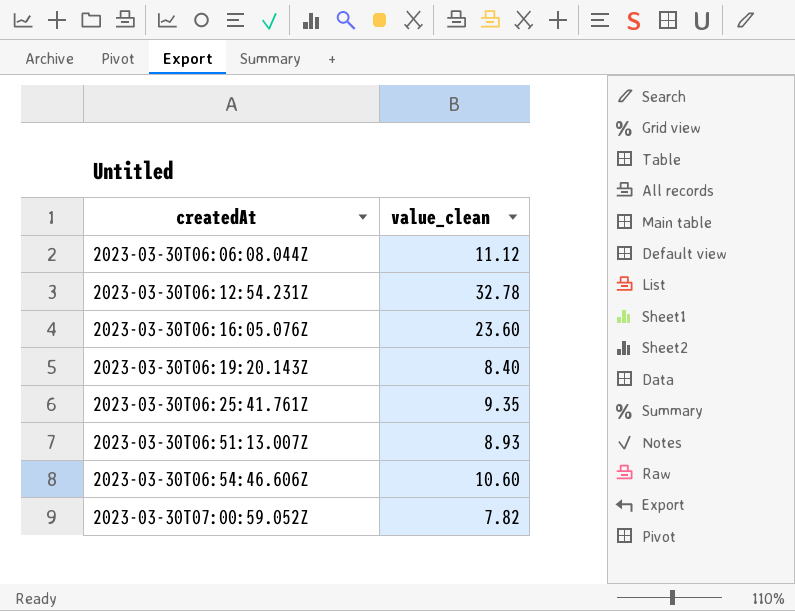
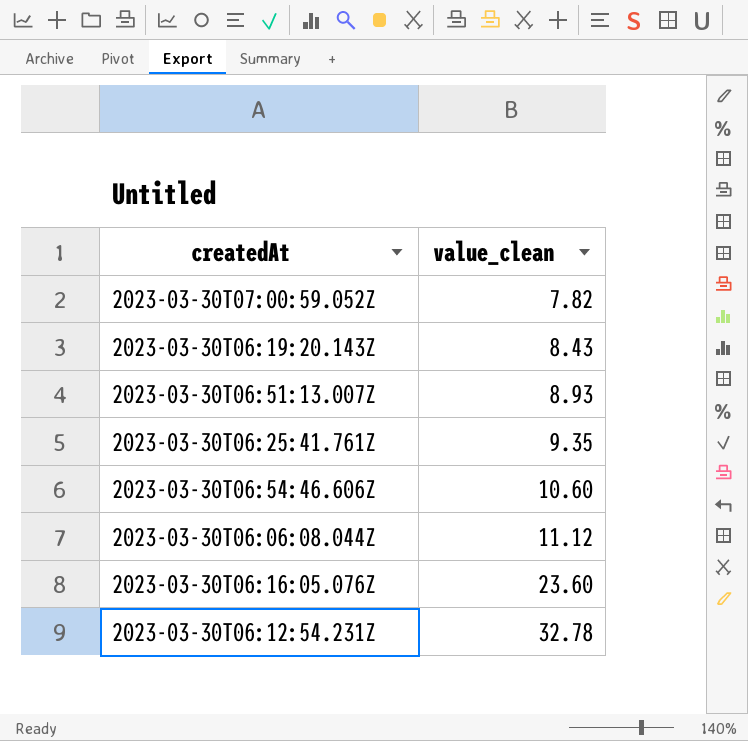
row order: createdAt ascending -> value_clean ascending
2023-03-30T06:19:20.143Z | value_clean: 8.40 -> 8.43

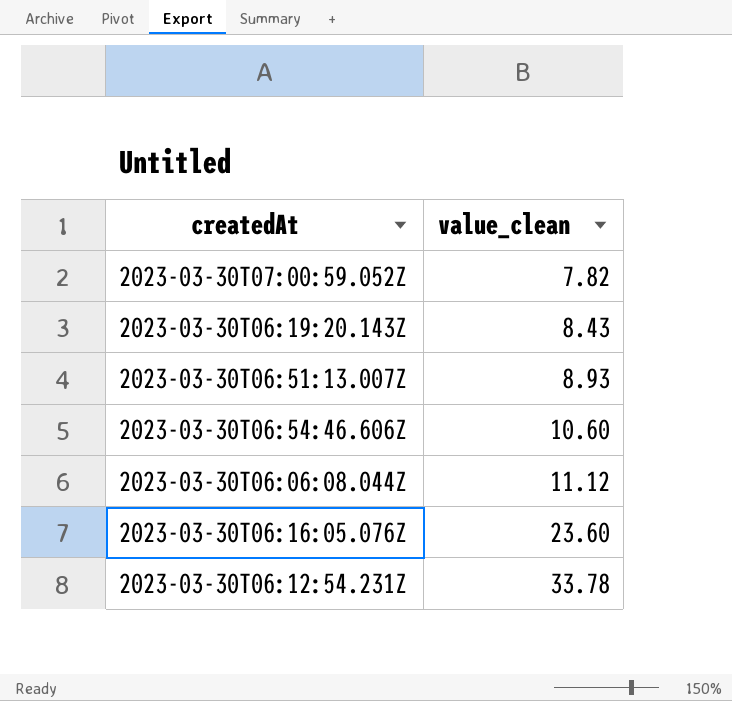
row 2023-03-30T06:25:41.761Z: 9.35 -> none
2023-03-30T06:12:54.231Z | value_clean: 32.78 -> 33.78

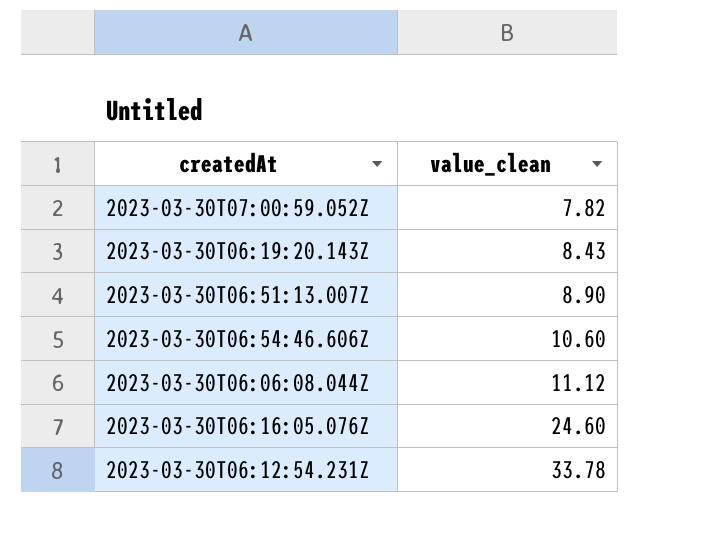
2023-03-30T06:51:13.007Z | value_clean: 8.93 -> 8.90
2023-03-30T06:16:05.076Z | value_clean: 23.60 -> 24.60

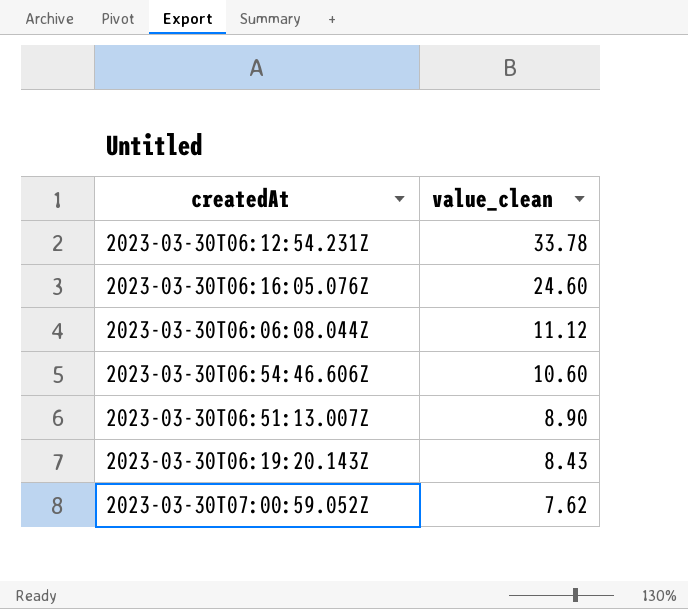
row order: value_clean ascending -> value_clean descending
2023-03-30T07:00:59.052Z | value_clean: 7.82 -> 7.62

